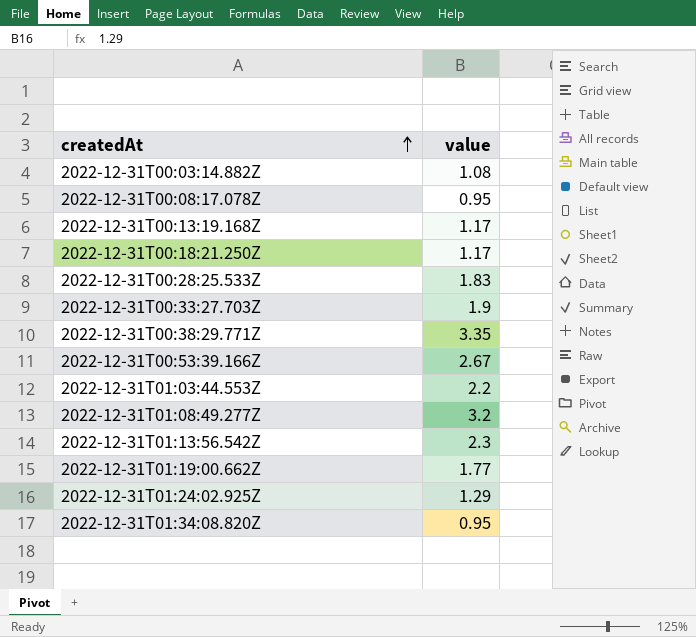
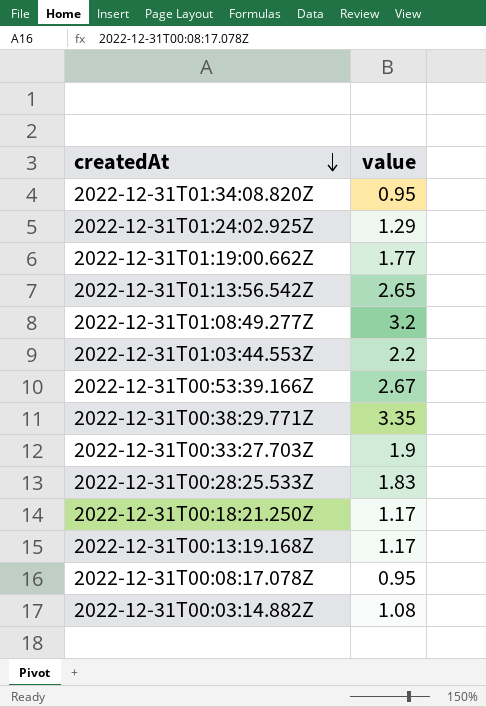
row order: createdAt ascending -> createdAt descending
2022-12-31T01:13:56.542Z | value: 2.3 -> 2.65

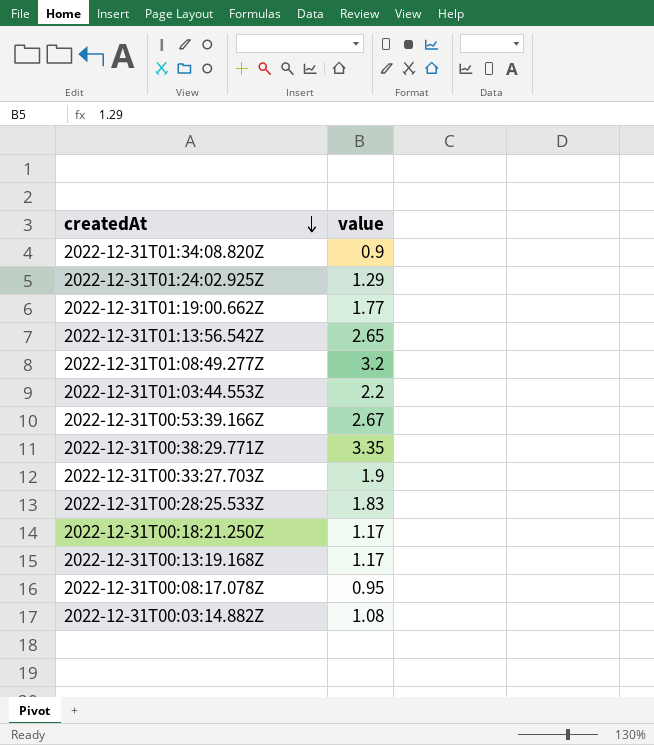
2022-12-31T01:34:08.820Z | value: 0.95 -> 0.9

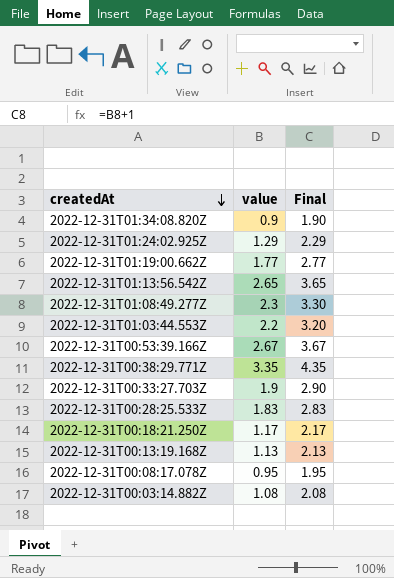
column Final | formula: none -> [value] + 1
2022-12-31T01:08:49.277Z | value: 3.2 -> 2.3
2022-12-31T00:13:19.168Z | value: 1.17 -> 1.13

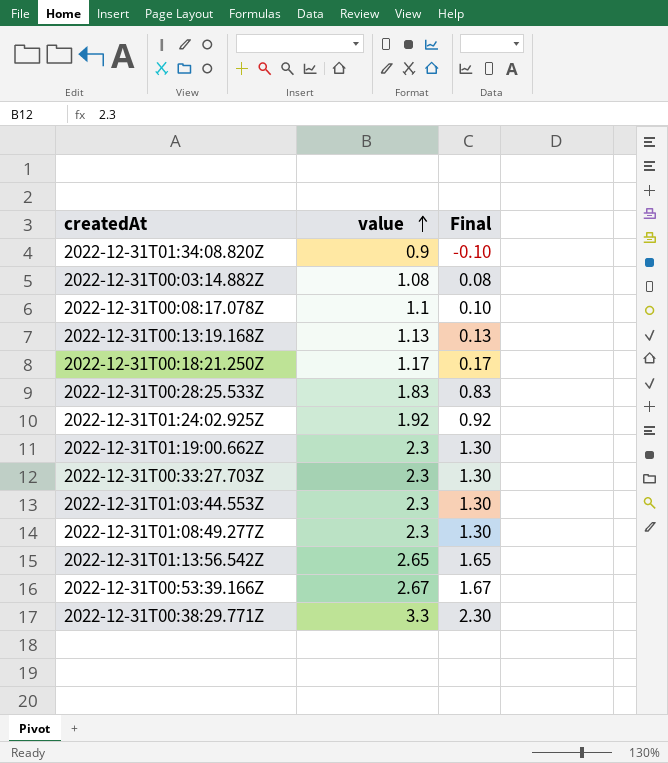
row order: createdAt descending -> value ascending
column Final | formula: [value] + 1 -> [value] - 1
2022-12-31T00:08:17.078Z | value: 0.95 -> 1.1
2022-12-31T01:24:02.925Z | value: 1.29 -> 1.92
2022-12-31T01:19:00.662Z | value: 1.77 -> 2.3
2022-12-31T00:33:27.703Z | value: 1.9 -> 2.3
2022-12-31T01:03:44.553Z | value: 2.2 -> 2.3
2022-12-31T00:38:29.771Z | value: 3.35 -> 3.3

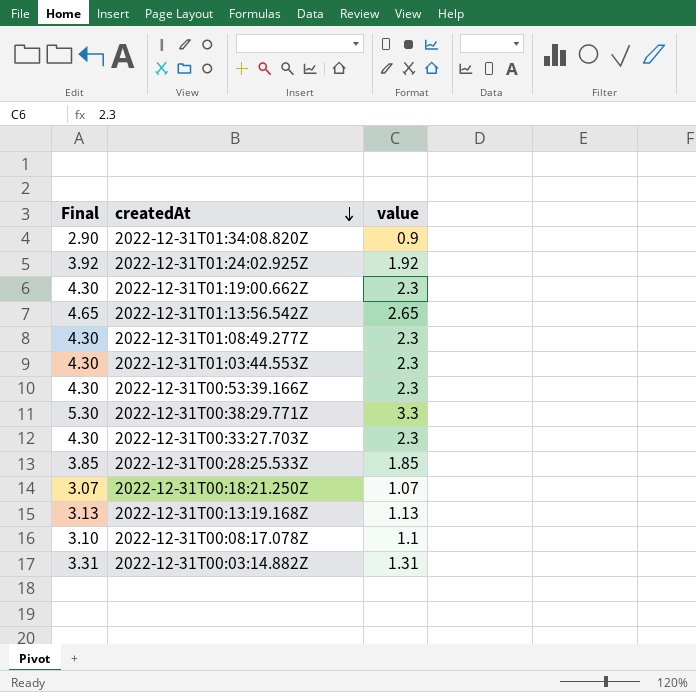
row order: value ascending -> createdAt descending
column Final | formula: [value] - 1 -> [value] + 2
column Final | position: 3 -> 1
2022-12-31T00:53:39.166Z | value: 2.67 -> 2.3
2022-12-31T00:28:25.533Z | value: 1.83 -> 1.85
2022-12-31T00:18:21.250Z | value: 1.17 -> 1.07
2022-12-31T00:03:14.882Z | value: 1.08 -> 1.31

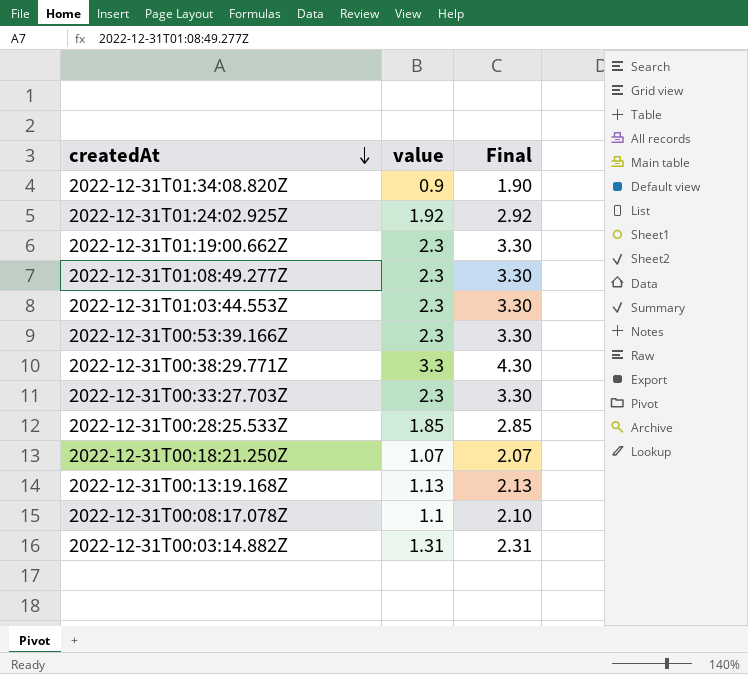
column Final | formula: [value] + 2 -> [value] + 1
column Final | position: 1 -> 3
row 2022-12-31T01:13:56.542Z: 4.65 | 2.65 -> none

